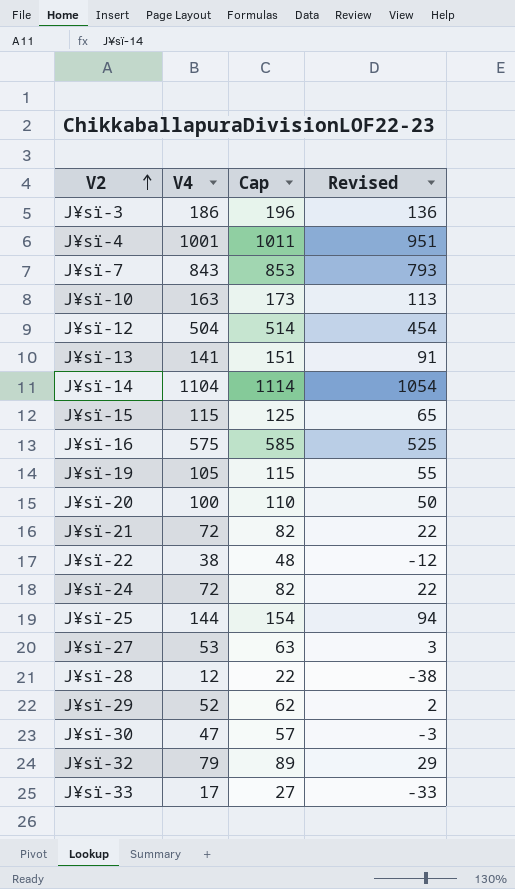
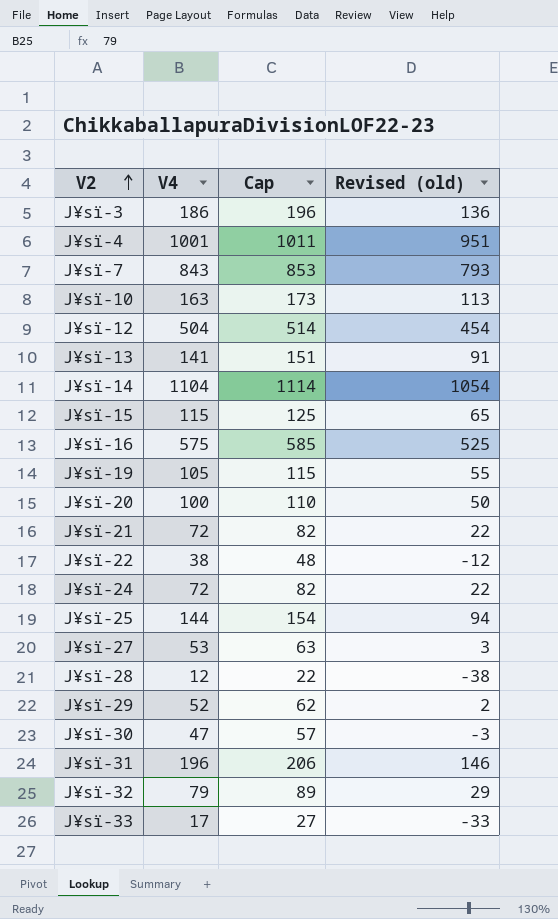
column name: Revised -> Revised (old)
row J¥sï-31: none -> 196 | 206 | 146

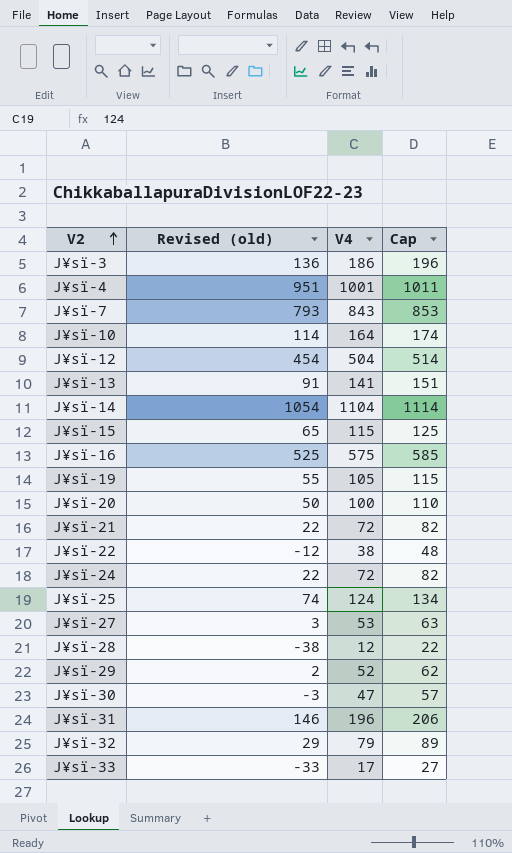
column Revised (old) | position: 4 -> 2
J¥sï-10 | Revised (old): 113 -> 114
J¥sï-10 | V4: 163 -> 164
J¥sï-10 | Cap: 173 -> 174
J¥sï-25 | Revised (old): 94 -> 74
J¥sï-25 | V4: 144 -> 124
J¥sï-25 | Cap: 154 -> 134

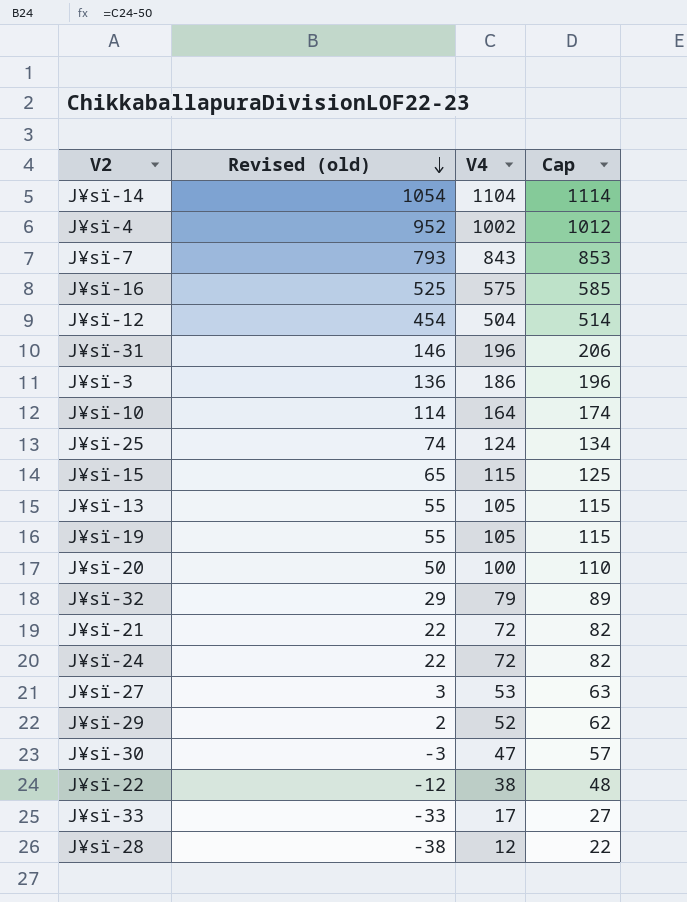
row order: V2 ascending -> Revised (old) descending
J¥sï-4 | Revised (old): 951 -> 952
J¥sï-4 | V4: 1001 -> 1002
J¥sï-4 | Cap: 1011 -> 1012
J¥sï-13 | Revised (old): 91 -> 55
J¥sï-13 | V4: 141 -> 105
J¥sï-13 | Cap: 151 -> 115

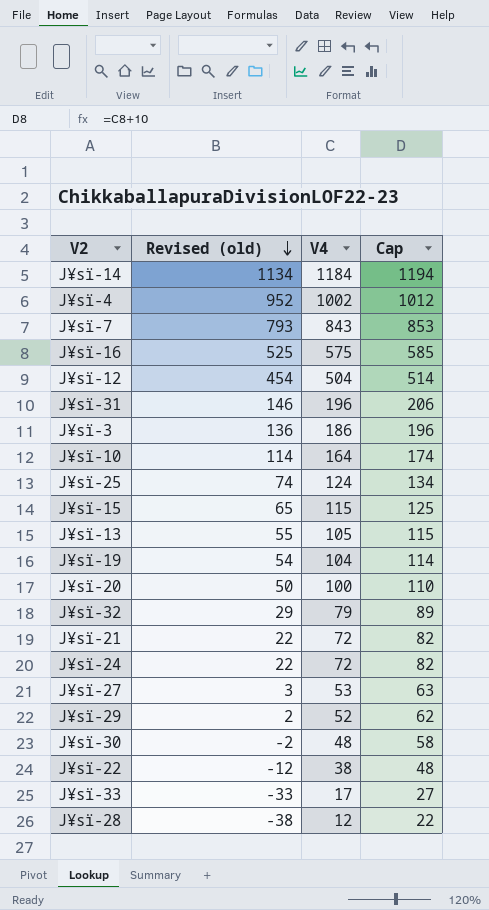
J¥sï-14 | Revised (old): 1054 -> 1134
J¥sï-14 | V4: 1104 -> 1184
J¥sï-14 | Cap: 1114 -> 1194
J¥sï-19 | Revised (old): 55 -> 54
J¥sï-19 | V4: 105 -> 104
J¥sï-19 | Cap: 115 -> 114
J¥sï-30 | Revised (old): -3 -> -2
J¥sï-30 | V4: 47 -> 48
J¥sï-30 | Cap: 57 -> 58

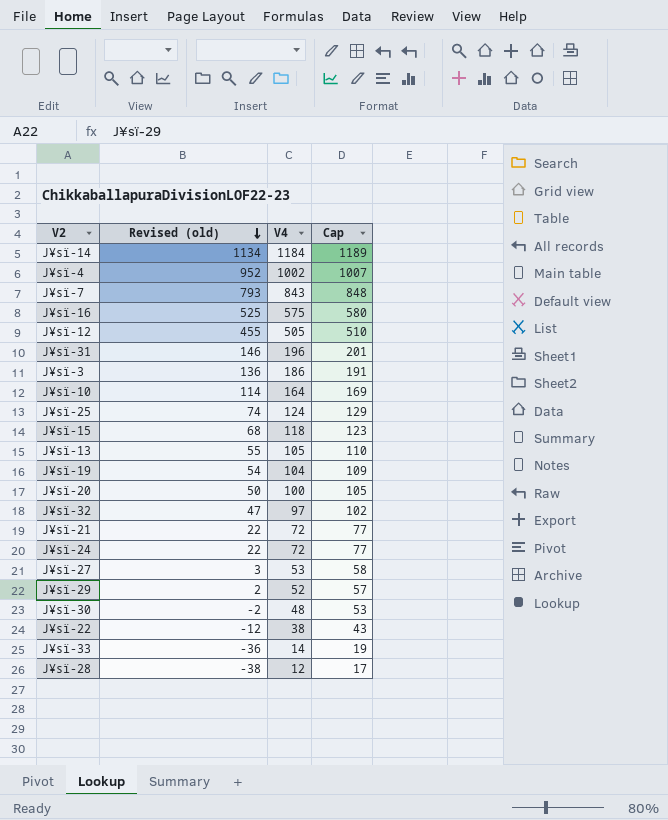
column Cap | formula: [V4] + 10 -> [V4] + 5
J¥sï-12 | Revised (old): 454 -> 455
J¥sï-12 | V4: 504 -> 505
J¥sï-15 | Revised (old): 65 -> 68
J¥sï-15 | V4: 115 -> 118
J¥sï-32 | Revised (old): 29 -> 47
J¥sï-32 | V4: 79 -> 97
J¥sï-33 | Revised (old): -33 -> -36
J¥sï-33 | V4: 17 -> 14

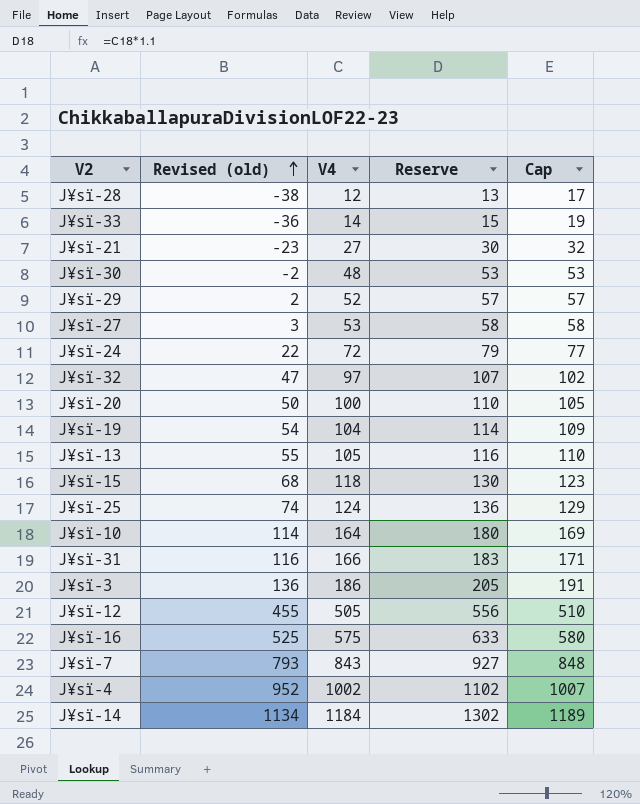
row order: Revised (old) descending -> Revised (old) ascending
column Reserve | formula: none -> [V4] * 1.1
row J¥sï-22: -12 | 38 | 43 -> none
J¥sï-21 | Revised (old): 22 -> -23
J¥sï-21 | V4: 72 -> 27
J¥sï-21 | Cap: 77 -> 32
J¥sï-31 | Revised (old): 146 -> 116
J¥sï-31 | V4: 196 -> 166
J¥sï-31 | Cap: 201 -> 171

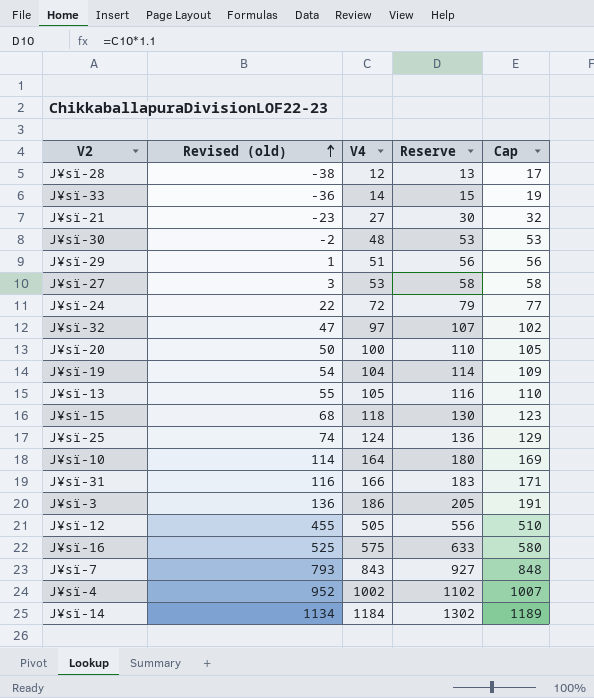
J¥sï-29 | Revised (old): 2 -> 1
J¥sï-29 | V4: 52 -> 51
J¥sï-29 | Reserve: 57 -> 56
J¥sï-29 | Cap: 57 -> 56

